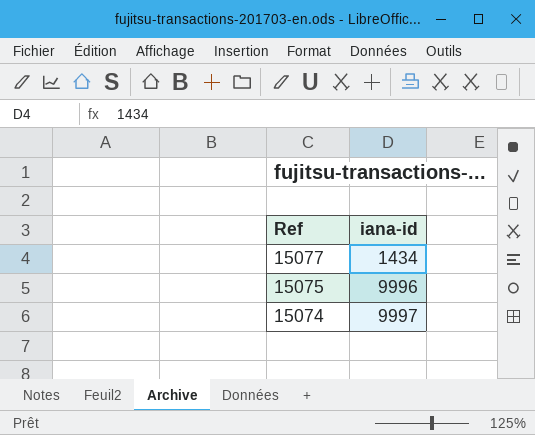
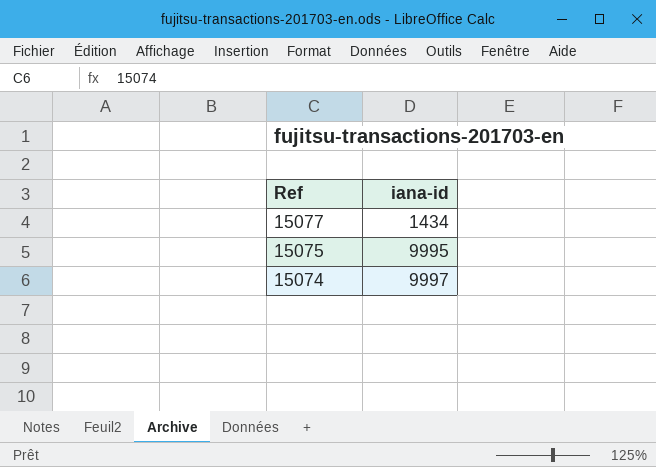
15075 | iana-id: 9996 -> 9995

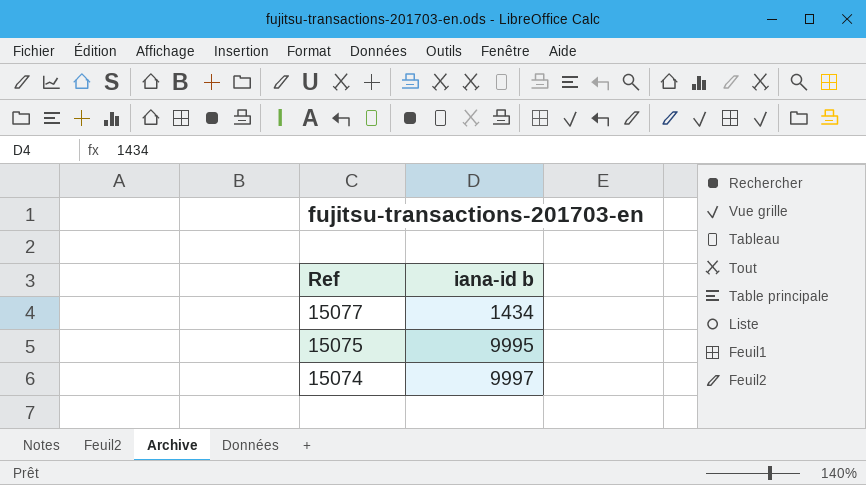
column name: iana-id -> iana-id b

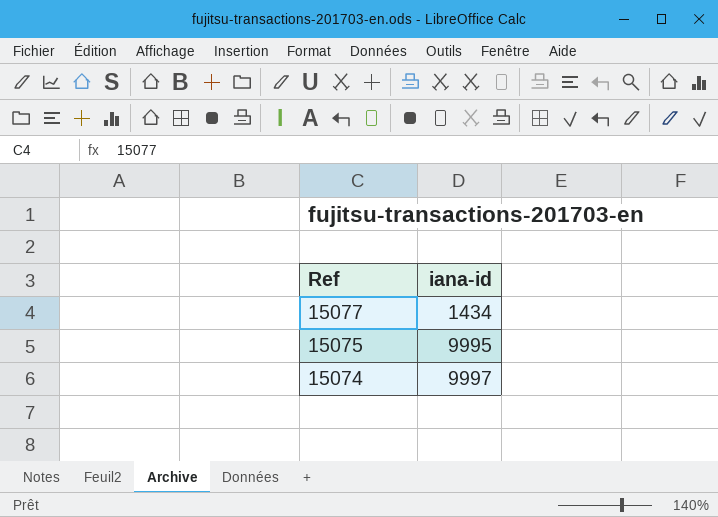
column name: iana-id b -> iana-id

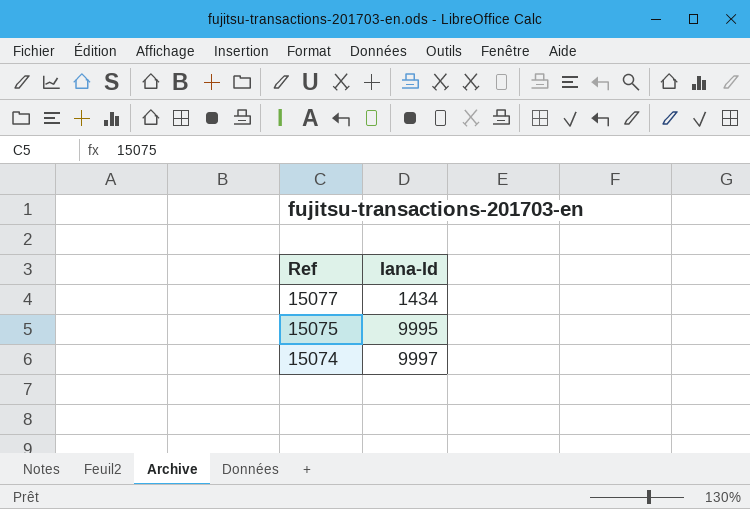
column name: iana-id -> Iana-Id

